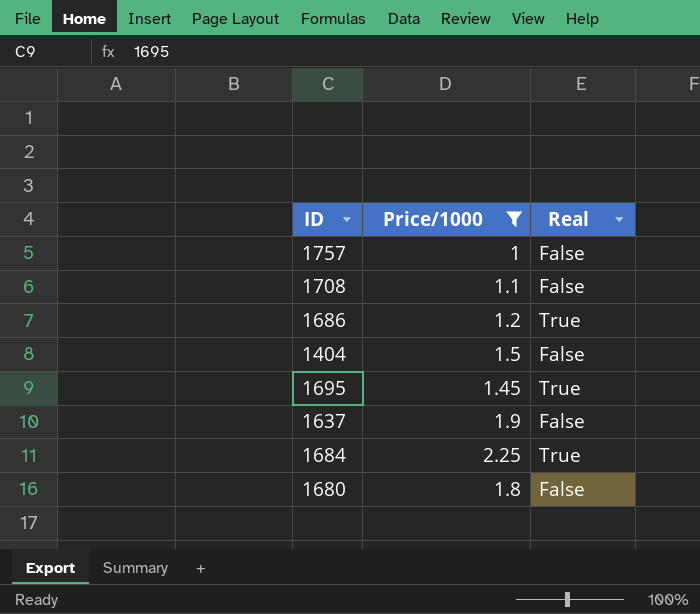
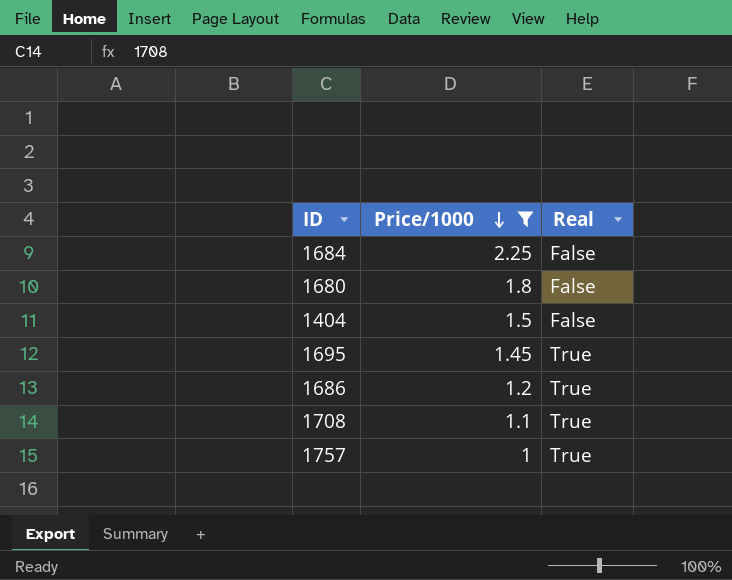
row order: none -> Price/1000 descending
row 1637: 1.9 | False -> none
1684 | Real: True -> False
1708 | Real: False -> True
1757 | Real: False -> True

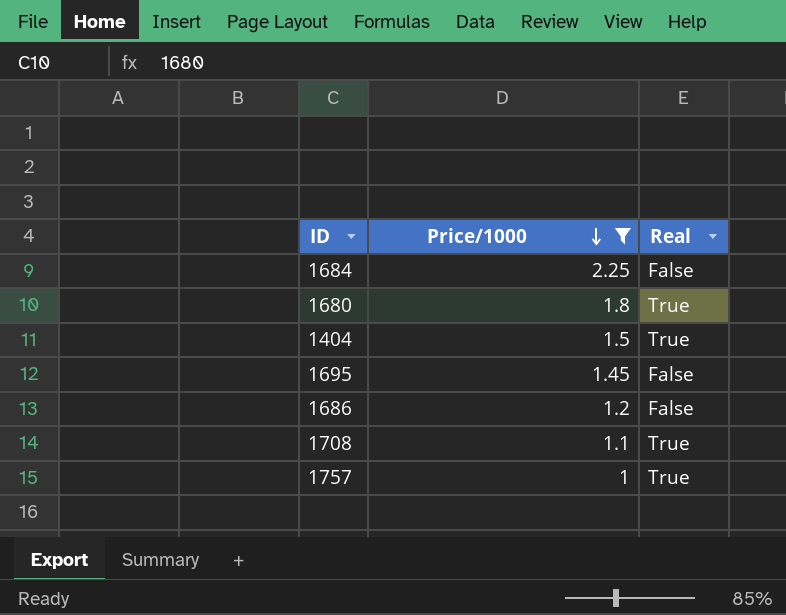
1680 | Real: False -> True
1404 | Real: False -> True
1695 | Real: True -> False
1686 | Real: True -> False

